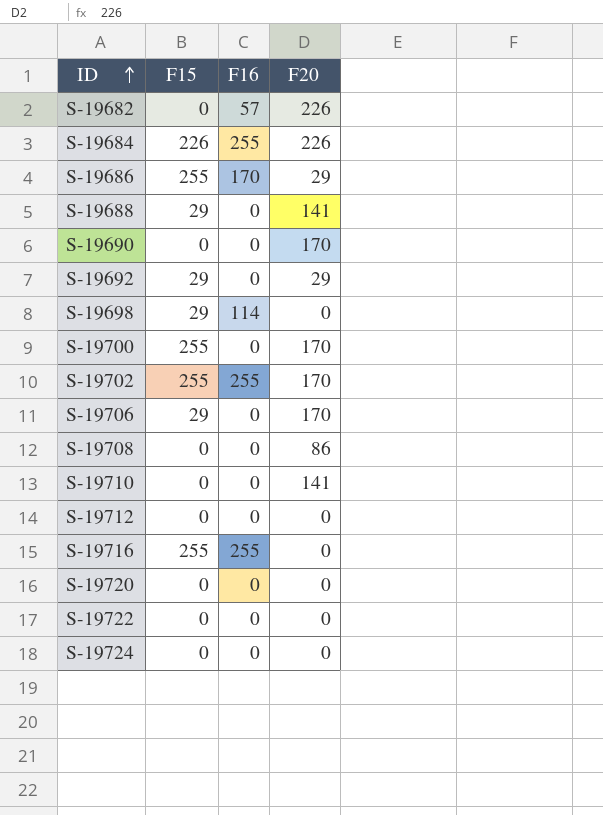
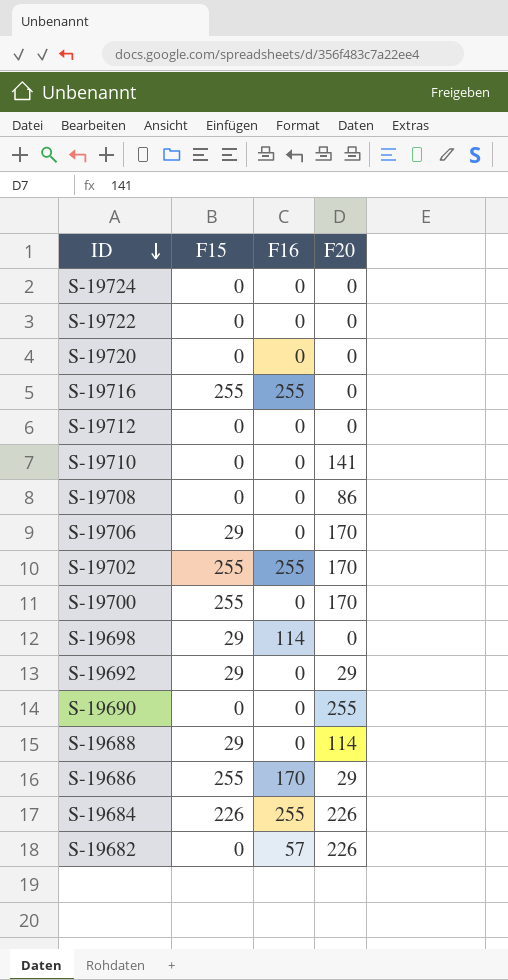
row order: ID ascending -> ID descending
S-19690 | F20: 170 -> 255
S-19688 | F20: 141 -> 114

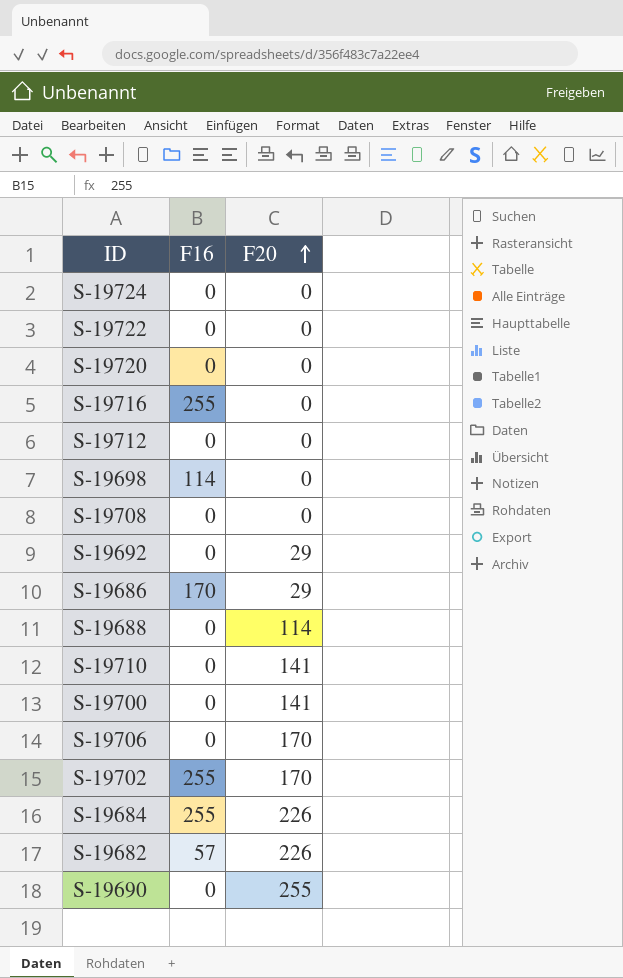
row order: ID descending -> F20 ascending
column F15 | position: 2 -> none
S-19708 | F20: 86 -> 0
S-19700 | F20: 170 -> 141

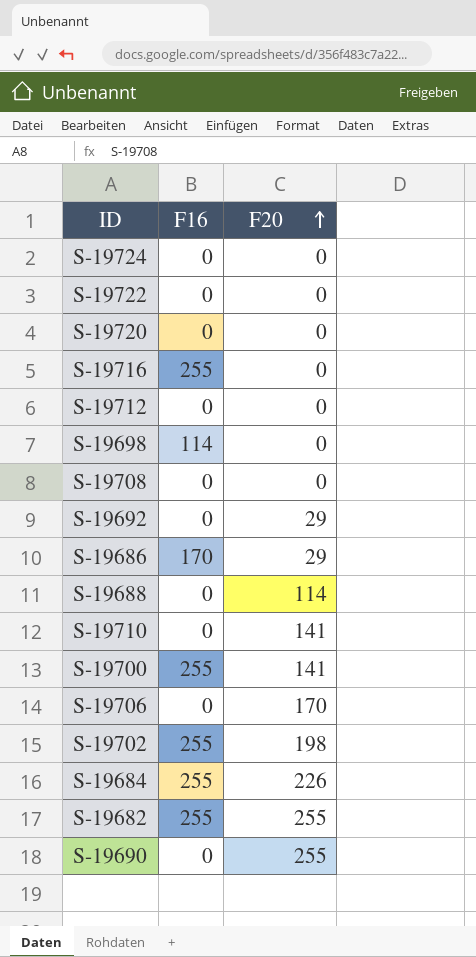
S-19700 | F16: 0 -> 255
S-19702 | F20: 170 -> 198
S-19682 | F16: 57 -> 255
S-19682 | F20: 226 -> 255

